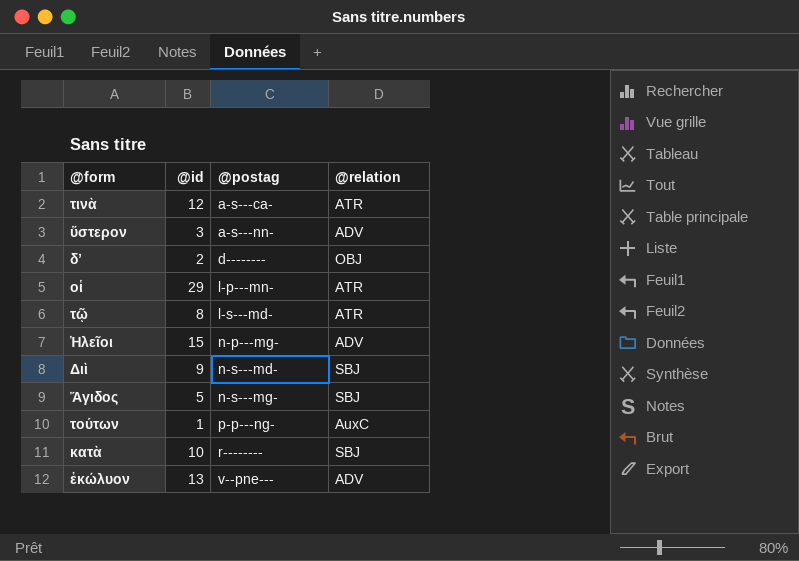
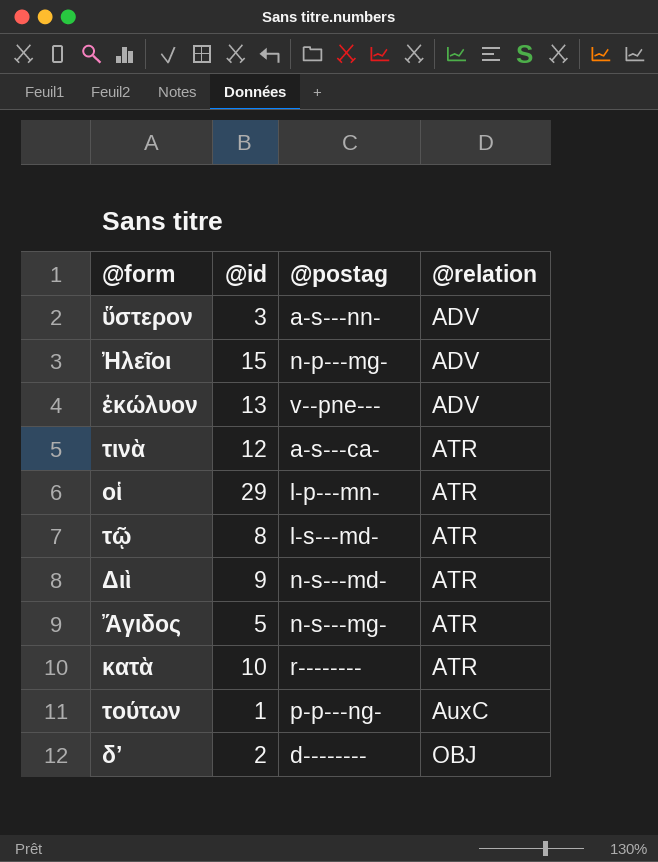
row order: @postag ascending -> @relation ascending
Διὶ | @relation: SBJ -> ATR
Ἄγιδος | @relation: SBJ -> ATR
κατὰ | @relation: SBJ -> ATR

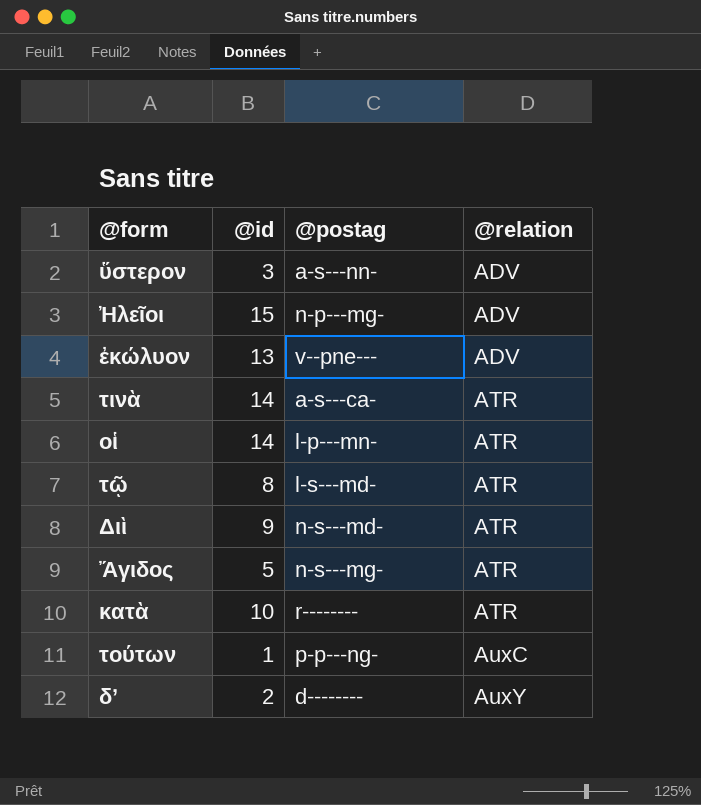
τινὰ | @id: 12 -> 14
οἱ | @id: 29 -> 14
δʼ | @relation: OBJ -> AuxY

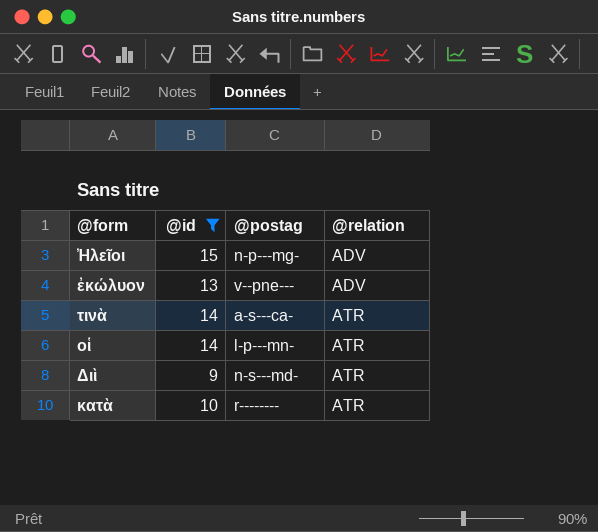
filter: none -> @id >= 9

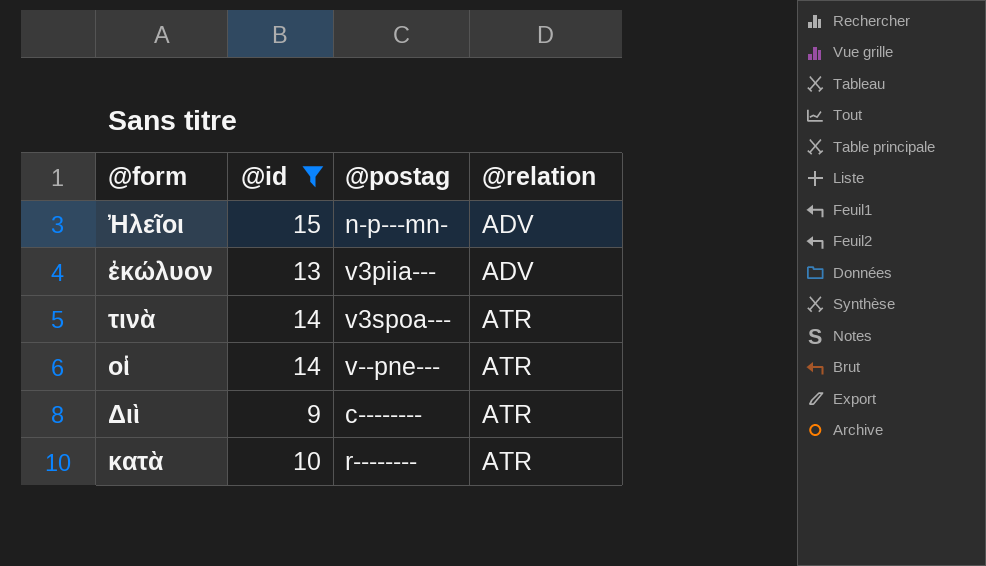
Ἠλεῖοι | @postag: n-p---mg- -> n-p---mn-
ἐκώλυον | @postag: v--pne--- -> v3piia---
τινὰ | @postag: a-s---ca- -> v3spoa---
οἱ | @postag: l-p---mn- -> v--pne---
Διὶ | @postag: n-s---md- -> c--------

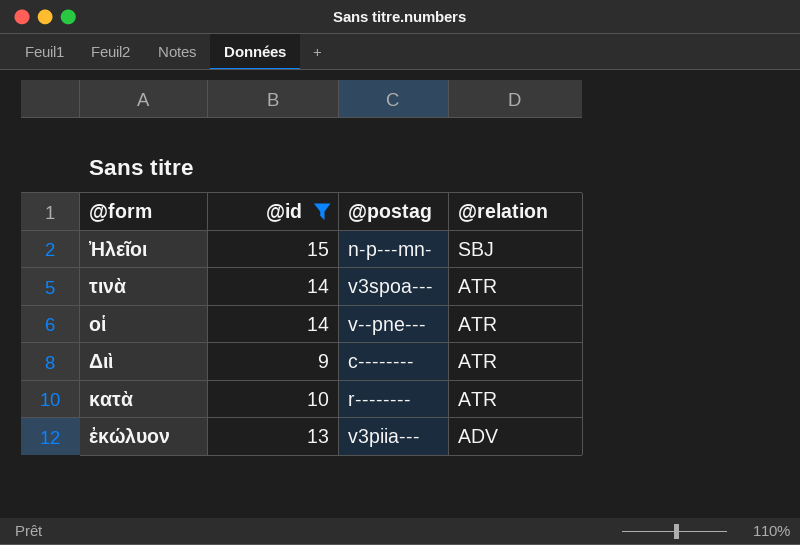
row order: @relation ascending -> @relation descending
Ἠλεῖοι | @relation: ADV -> SBJ

